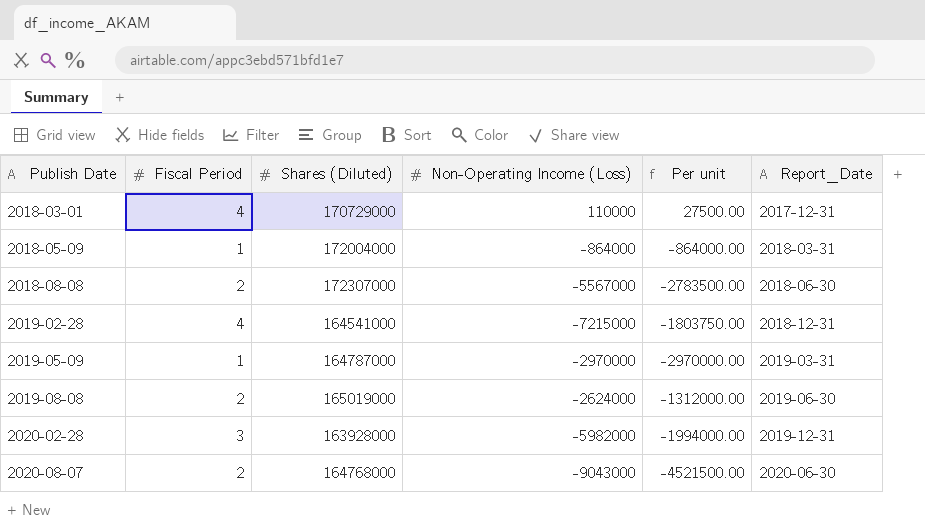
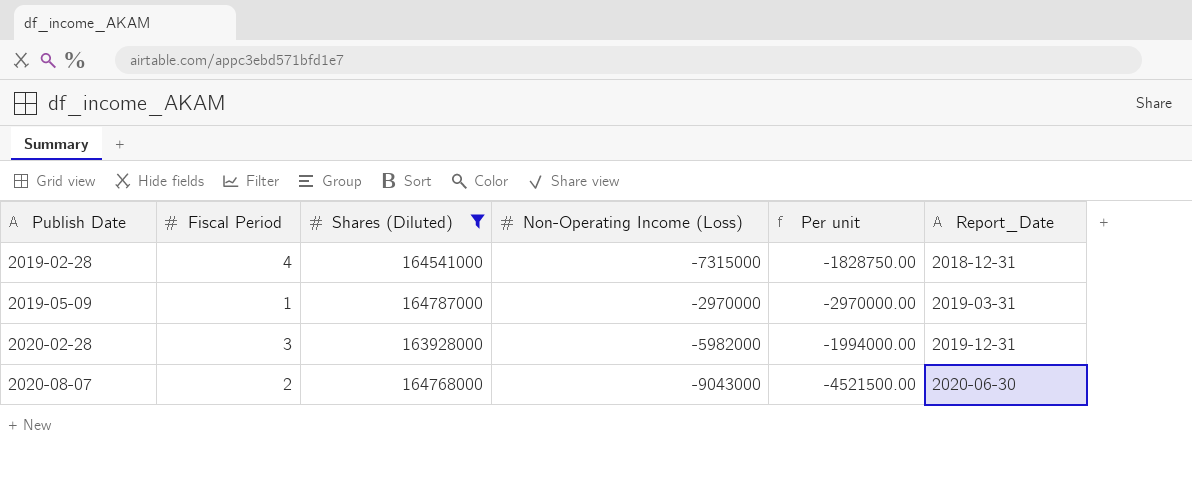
filter: none -> Shares (Diluted) <= 164787000
2019-02-28 | Non-Operating Income (Loss): -7215000 -> -7315000
2019-02-28 | Per unit: -1803750.00 -> -1828750.00

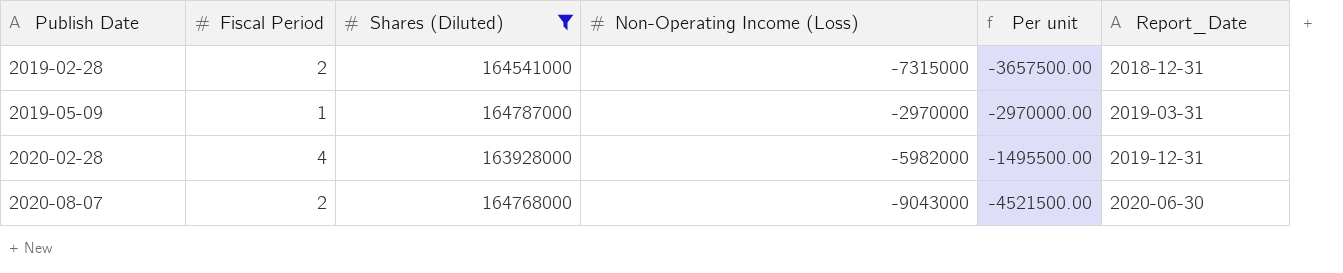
2019-02-28 | Fiscal Period: 4 -> 2
2019-02-28 | Per unit: -1828750.00 -> -3657500.00
2020-02-28 | Fiscal Period: 3 -> 4
2020-02-28 | Per unit: -1994000.00 -> -1495500.00

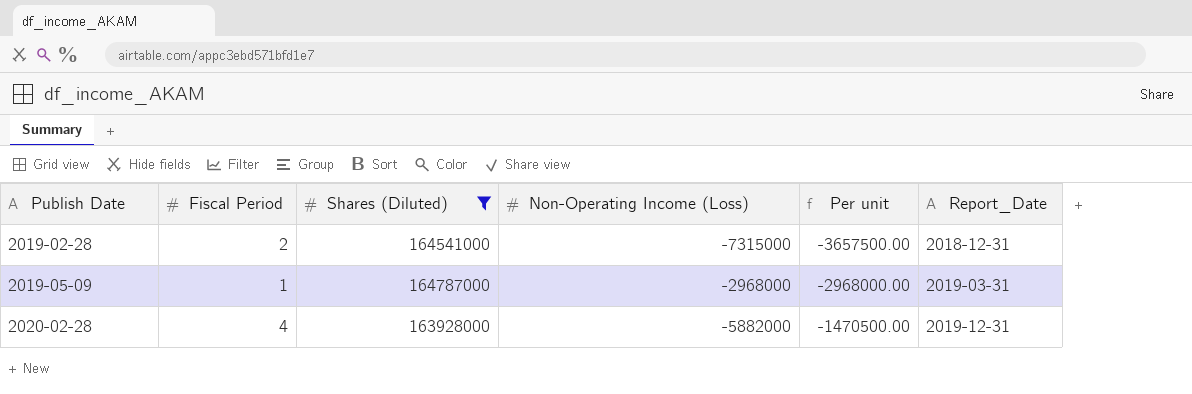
row 2020-08-07: 2 | 164768000 | -9043000 | -4521500.00 | 2020-06-30 -> none
2019-05-09 | Non-Operating Income (Loss): -2970000 -> -2968000
2019-05-09 | Per unit: -2970000.00 -> -2968000.00
2020-02-28 | Non-Operating Income (Loss): -5982000 -> -5882000
2020-02-28 | Per unit: -1495500.00 -> -1470500.00

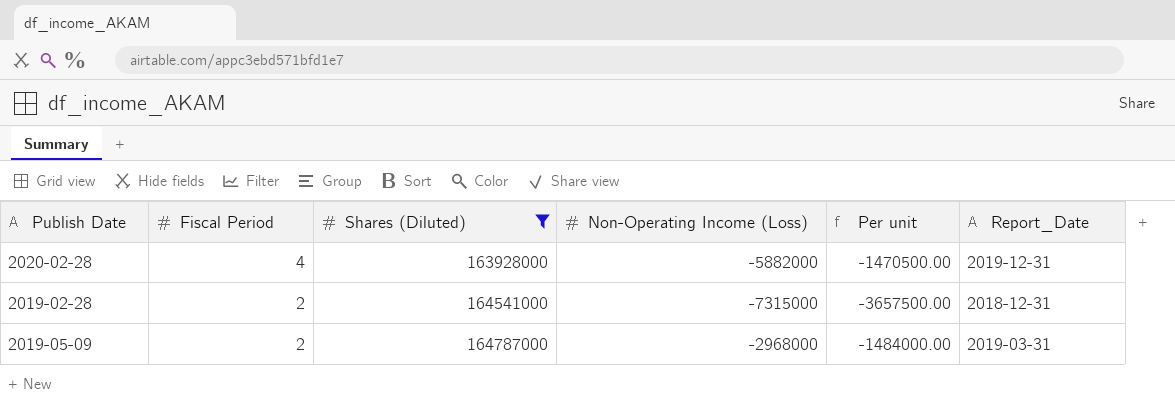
row order: Publish Date ascending -> Fiscal Period descending
2019-05-09 | Fiscal Period: 1 -> 2
2019-05-09 | Per unit: -2968000.00 -> -1484000.00

